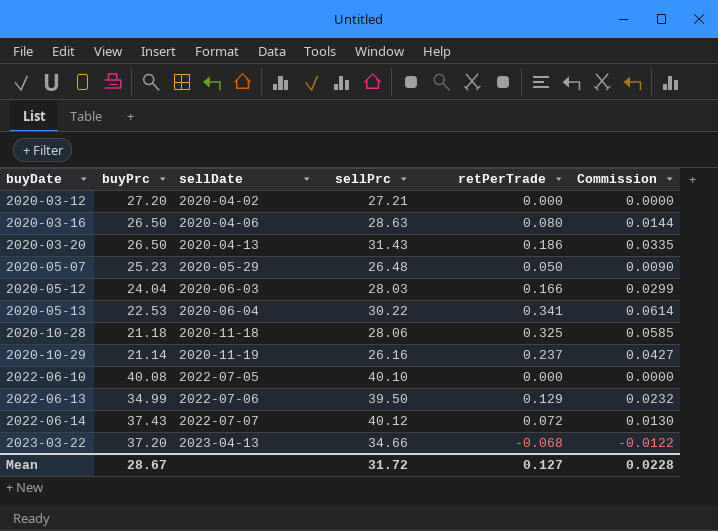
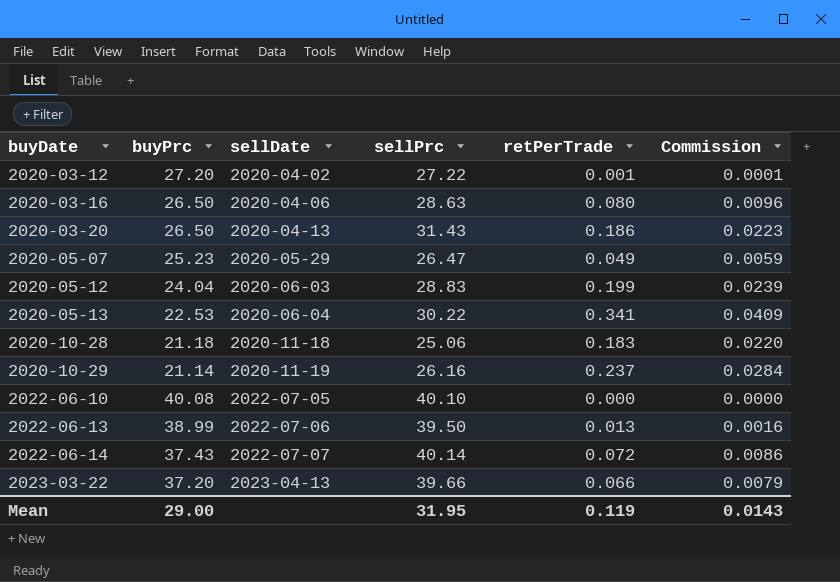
column Commission | formula: [retPerTrade] * 0.18 -> [retPerTrade] * 0.12
2020-03-12 | sellPrc: 27.21 -> 27.22
2020-03-12 | retPerTrade: 0.000 -> 0.001
2020-05-07 | sellPrc: 26.48 -> 26.47
2020-05-07 | retPerTrade: 0.050 -> 0.049
2020-05-12 | sellPrc: 28.03 -> 28.83
2020-05-12 | retPerTrade: 0.166 -> 0.199
2020-10-28 | sellPrc: 28.06 -> 25.06
2020-10-28 | retPerTrade: 0.325 -> 0.183
2022-06-13 | buyPrc: 34.99 -> 38.99
2022-06-13 | retPerTrade: 0.129 -> 0.013
2022-06-14 | sellPrc: 40.12 -> 40.14
2023-03-22 | sellPrc: 34.66 -> 39.66
2023-03-22 | retPerTrade: -0.068 -> 0.066
Mean | buyPrc: 28.67 -> 29.00
Mean | sellPrc: 31.72 -> 31.95
Mean | retPerTrade: 0.127 -> 0.119
Mean | Commission: 0.0228 -> 0.0143

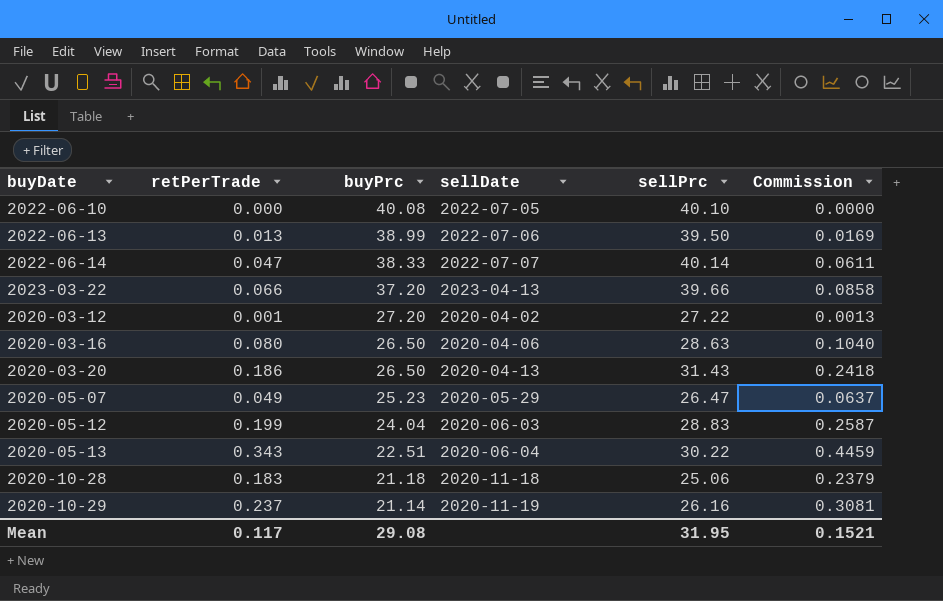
row order: buyDate ascending -> buyPrc descending
column retPerTrade | position: 5 -> 2
column Commission | formula: [retPerTrade] * 0.12 -> [retPerTrade] * 1.3
2022-06-14 | retPerTrade: 0.072 -> 0.047
2022-06-14 | buyPrc: 37.43 -> 38.33
2020-05-13 | retPerTrade: 0.341 -> 0.343
2020-05-13 | buyPrc: 22.53 -> 22.51
Mean | retPerTrade: 0.119 -> 0.117
Mean | buyPrc: 29.00 -> 29.08
Mean | Commission: 0.0143 -> 0.1521

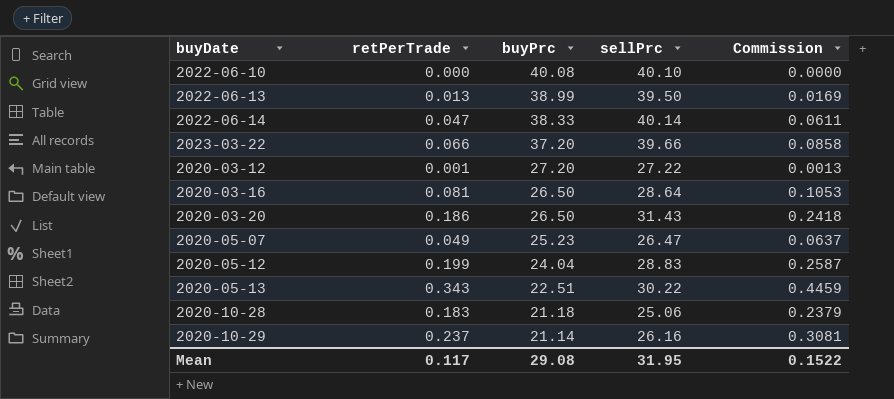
column sellDate | position: 4 -> none
2020-03-16 | retPerTrade: 0.080 -> 0.081
2020-03-16 | sellPrc: 28.63 -> 28.64
2020-03-16 | Commission: 0.1040 -> 0.1053
Mean | Commission: 0.1521 -> 0.1522

